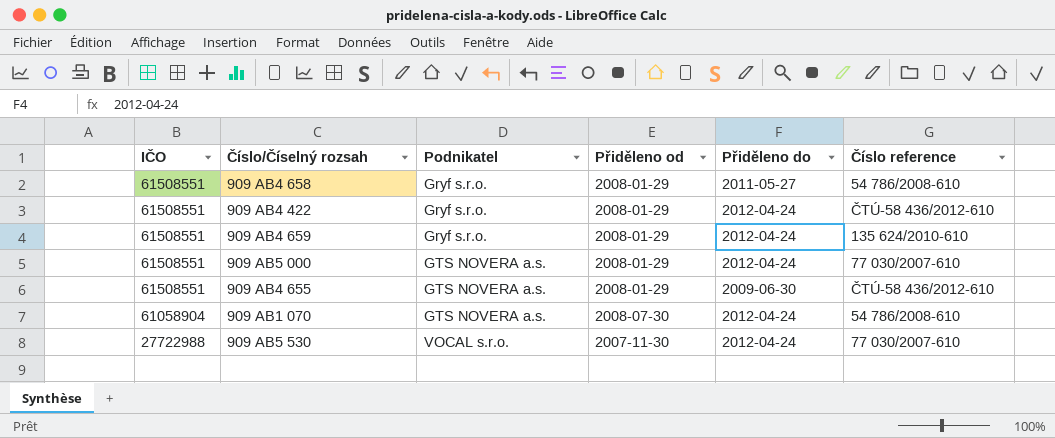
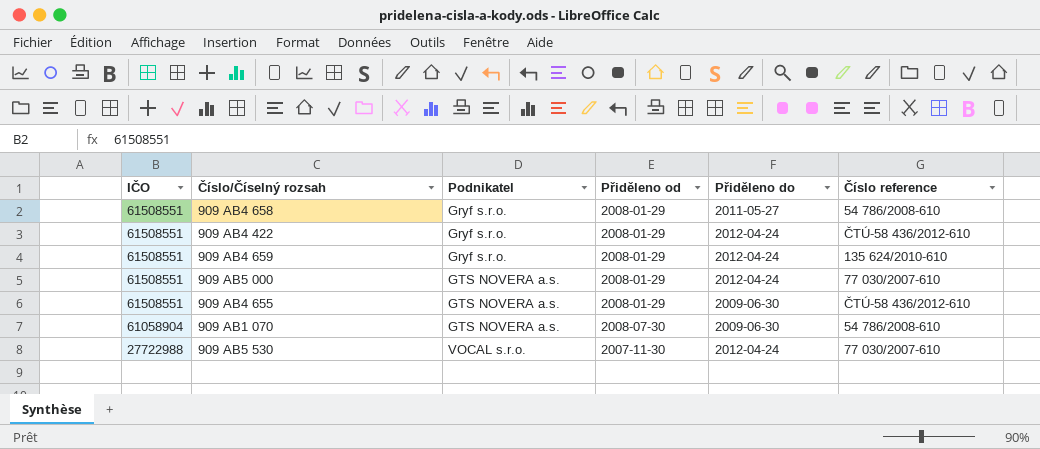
909 AB1 070 | Přiděleno do: 2012-04-24 -> 2009-06-30

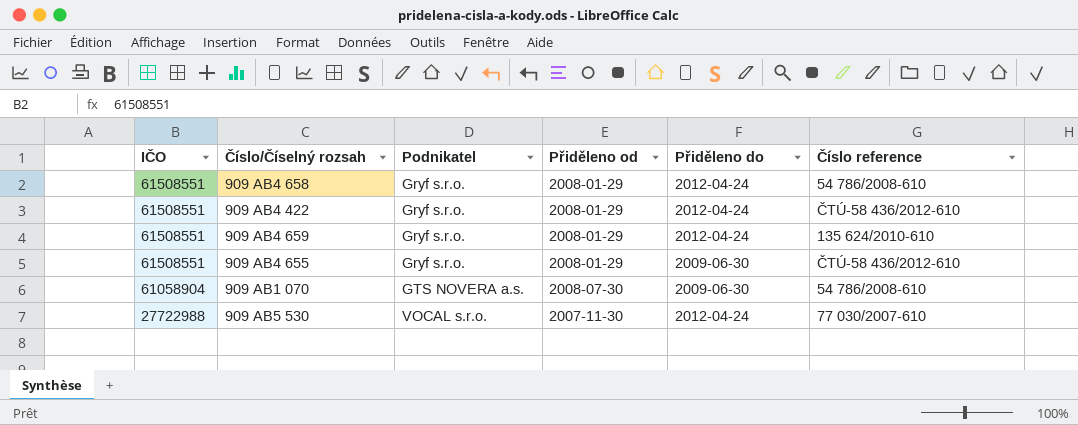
row 909 AB5 000: 61508551 | GTS NOVERA a.s. | 2008-01-29 | 2012-04-24 | 77 030/2007-610 -> none
909 AB4 658 | Přiděleno do: 2011-05-27 -> 2012-04-24
909 AB4 655 | Podnikatel: GTS NOVERA a.s. -> Gryf s.r.o.

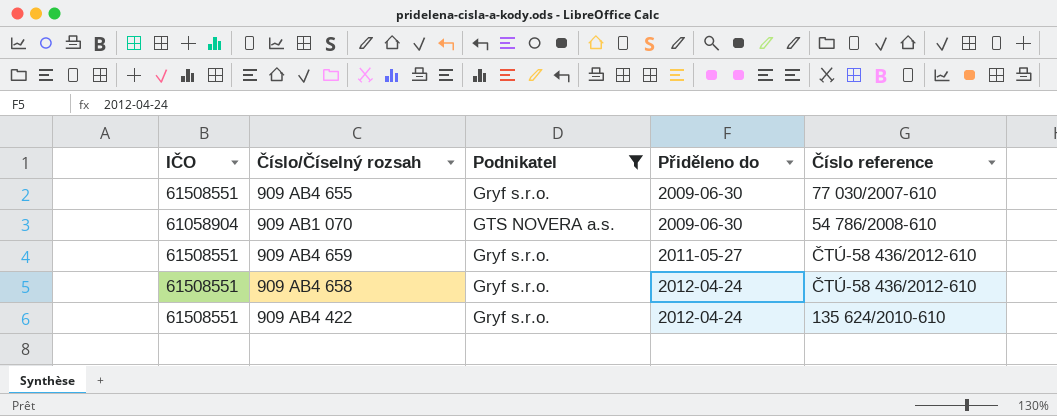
filter: none -> Podnikatel != VOCAL s.r.o.
row order: IČO descending -> Přiděleno do ascending
column Přiděleno od | position: 4 -> none
909 AB4 655 | Číslo reference: ČTÚ-58 436/2012-610 -> 77 030/2007-610
909 AB4 659 | Přiděleno do: 2012-04-24 -> 2011-05-27
909 AB4 659 | Číslo reference: 135 624/2010-610 -> ČTÚ-58 436/2012-610
909 AB4 658 | Číslo reference: 54 786/2008-610 -> ČTÚ-58 436/2012-610
909 AB4 422 | Číslo reference: ČTÚ-58 436/2012-610 -> 135 624/2010-610

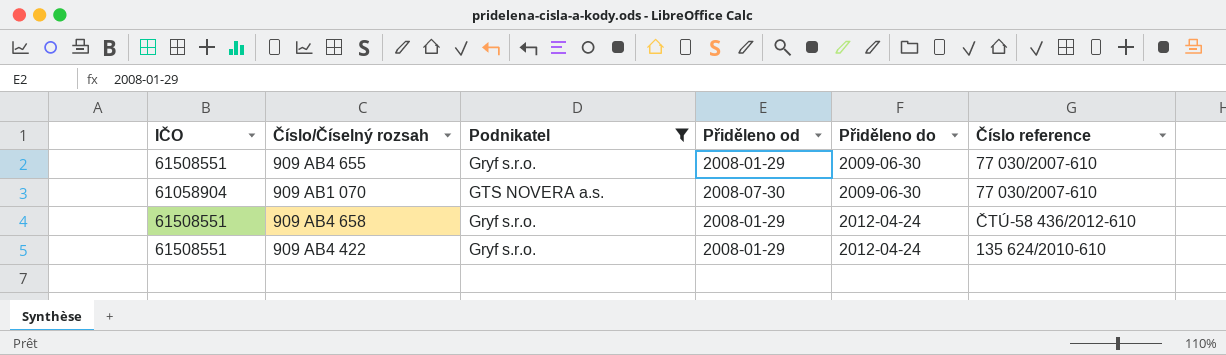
column Přiděleno od | position: none -> 4
row 909 AB4 659: 61508551 | Gryf s.r.o. | 2011-05-27 | ČTÚ-58 436/2012-610 -> none
909 AB1 070 | Číslo reference: 54 786/2008-610 -> 77 030/2007-610

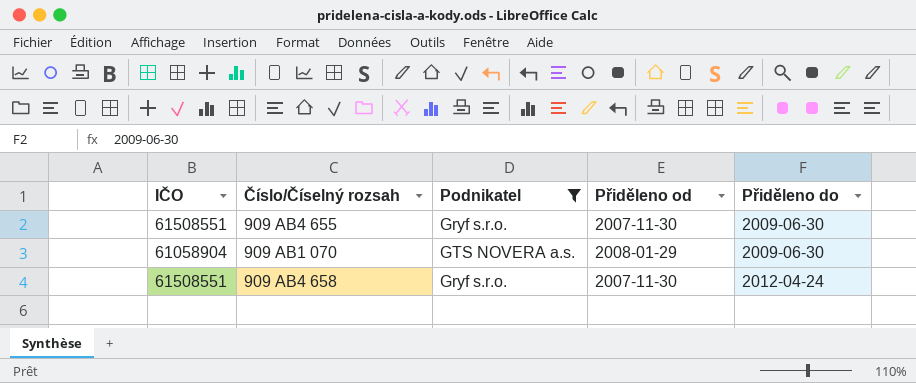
column Číslo reference | position: 6 -> none
row 909 AB4 422: 61508551 | Gryf s.r.o. | 2008-01-29 | 2012-04-24 | 135 624/2010-610 -> none
909 AB4 655 | Přiděleno od: 2008-01-29 -> 2007-11-30
909 AB1 070 | Přiděleno od: 2008-07-30 -> 2008-01-29
909 AB4 658 | Přiděleno od: 2008-01-29 -> 2007-11-30

